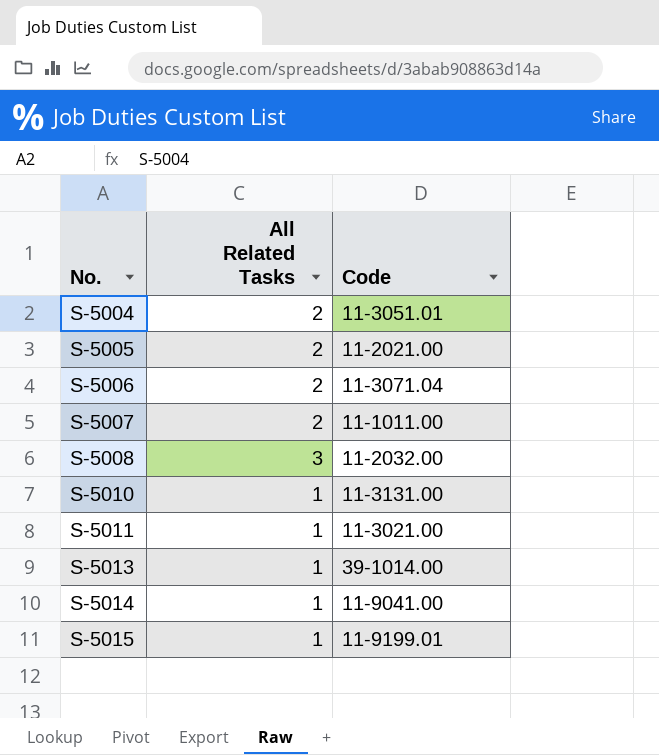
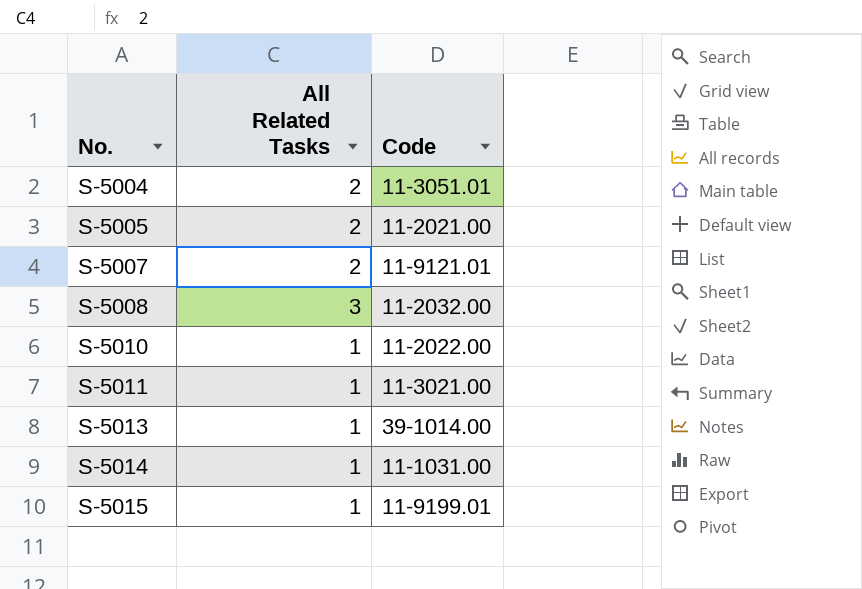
row S-5006: 2 | 11-3071.04 -> none
S-5007 | Code: 11-1011.00 -> 11-9121.01
S-5010 | Code: 11-3131.00 -> 11-2022.00
S-5014 | Code: 11-9041.00 -> 11-1031.00

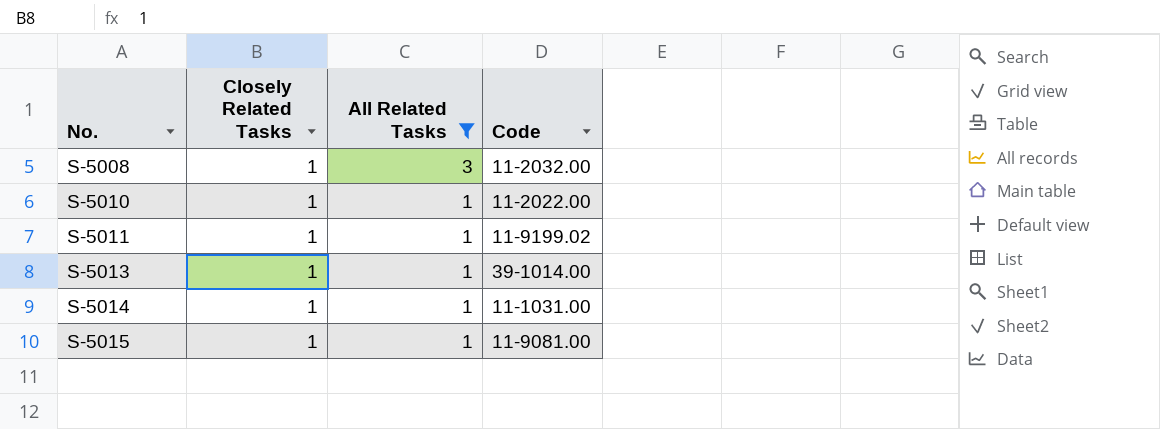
filter: none -> All Related Tasks != 2
column Closely Related Tasks | position: none -> 2
S-5011 | Code: 11-3021.00 -> 11-9199.02
S-5015 | Code: 11-9199.01 -> 11-9081.00

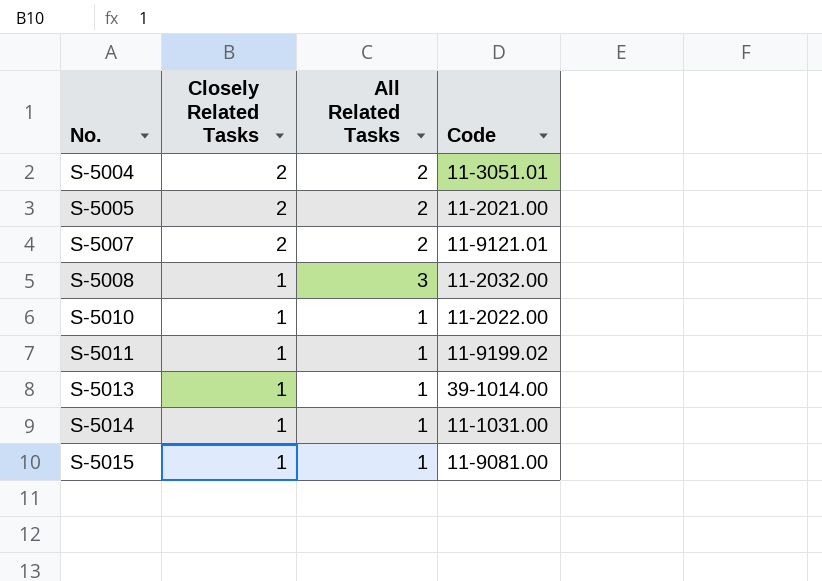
filter: All Related Tasks != 2 -> none

